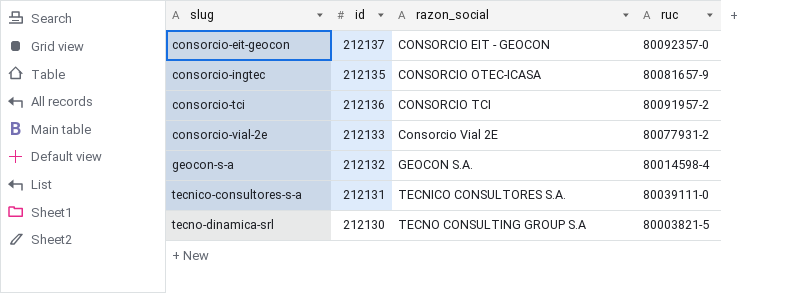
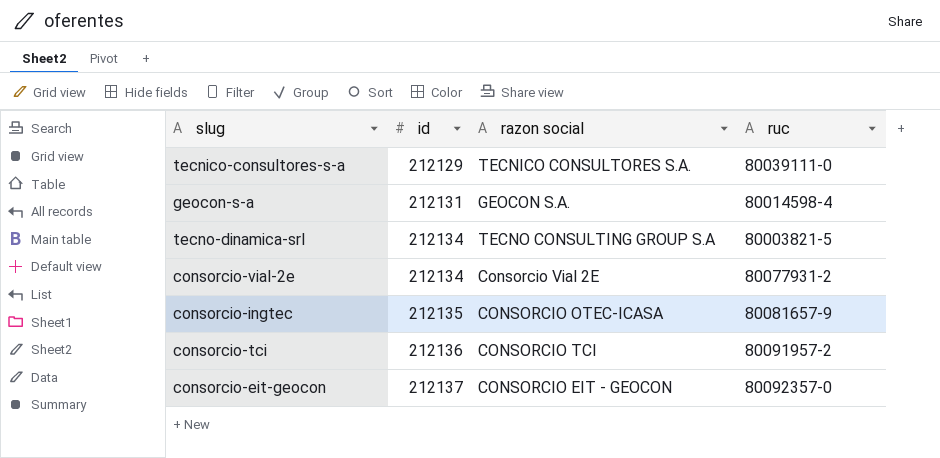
row order: slug ascending -> id ascending
column name: razon_social -> razon social
tecnico-consultores-s-a | id: 212131 -> 212129
geocon-s-a | id: 212132 -> 212131
tecno-dinamica-srl | id: 212130 -> 212134
consorcio-vial-2e | id: 212133 -> 212134

